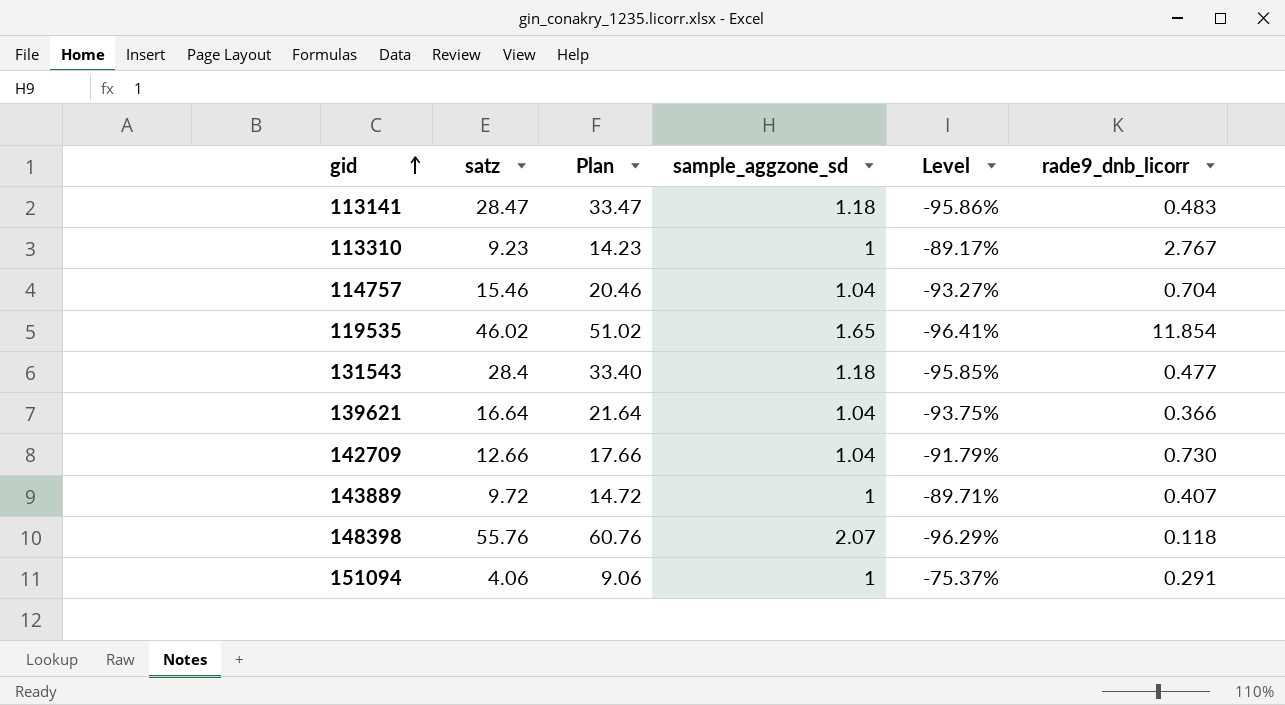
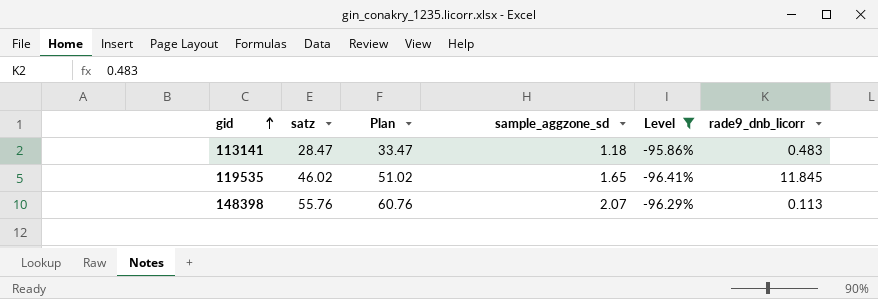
filter: none -> Level <= -95.86%
119535 | rade9_dnb_licorr: 11.854 -> 11.845
148398 | rade9_dnb_licorr: 0.118 -> 0.113

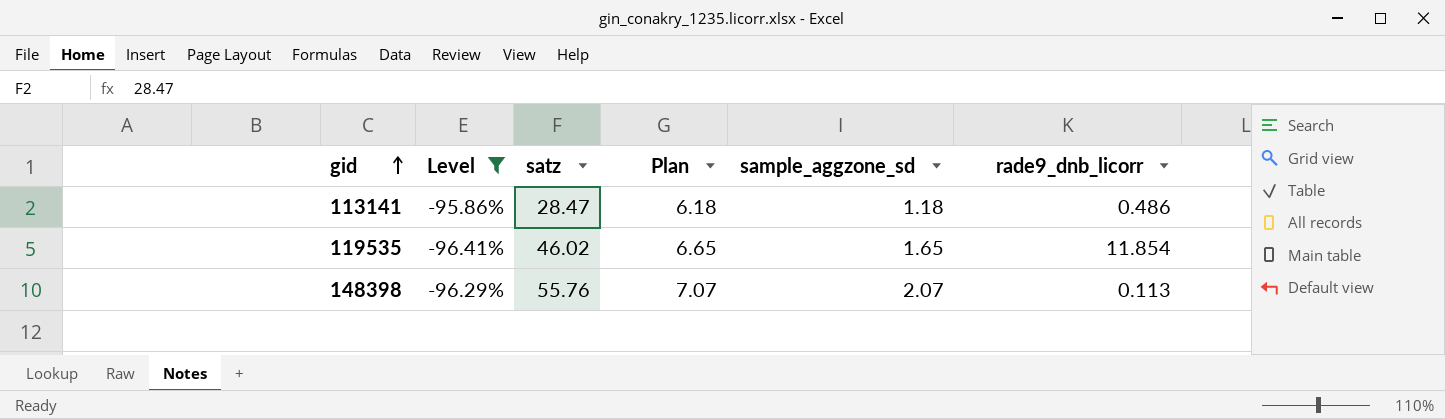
column Level | position: 5 -> 2
column Plan | formula: [satz] + 5 -> [sample_aggzone_sd] + 5
113141 | rade9_dnb_licorr: 0.483 -> 0.486
119535 | rade9_dnb_licorr: 11.845 -> 11.854

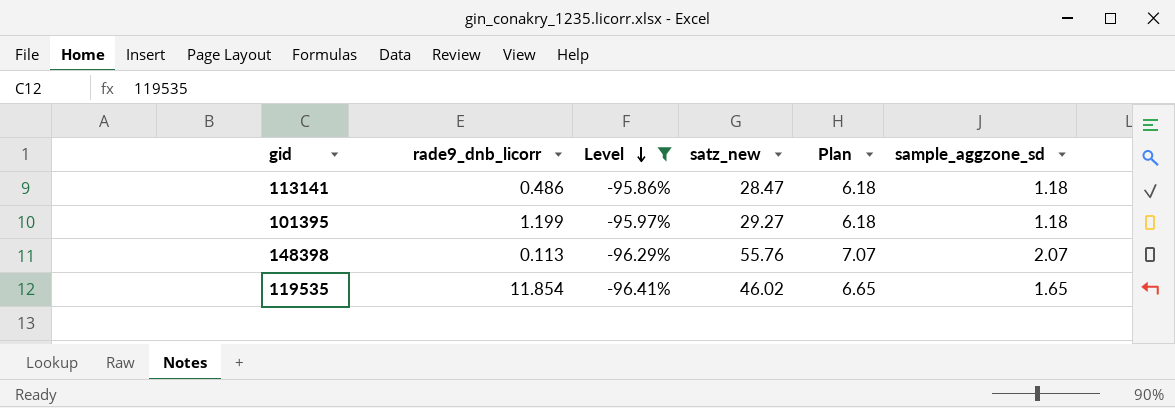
row order: gid ascending -> Level descending
column rade9_dnb_licorr | position: 6 -> 2
column name: satz -> satz_new
row 101395: none -> 1.199 | -95.97% | 29.27 | 6.18 | 1.18

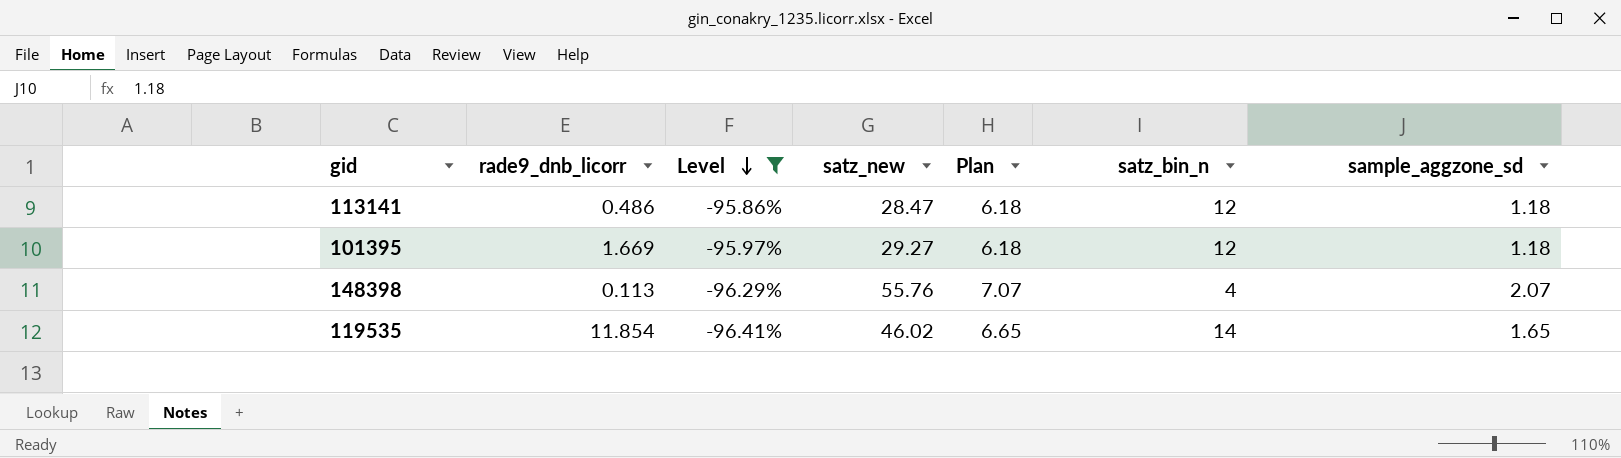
column satz_bin_n | position: none -> 6
101395 | rade9_dnb_licorr: 1.199 -> 1.669

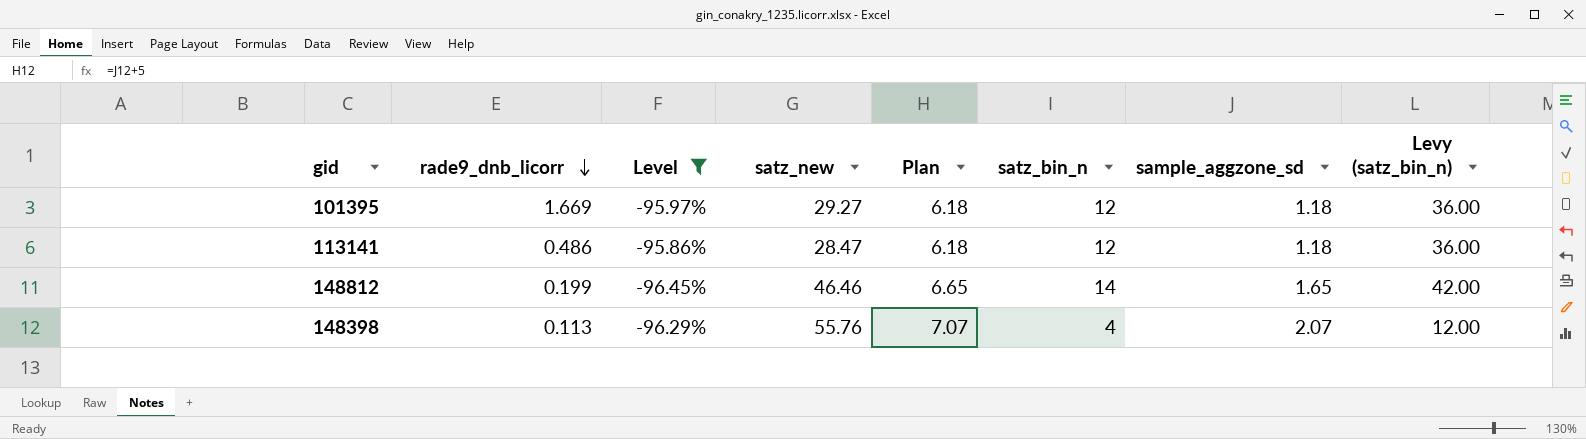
row order: Level descending -> rade9_dnb_licorr descending
column Levy (satz_bin_n) | formula: none -> [satz_bin_n] * 3
row 119535: 11.854 | -96.41% | 46.02 | 6.65 | 14 | 1.65 -> none
row 148812: none -> 0.199 | -96.45% | 46.46 | 6.65 | 14 | 1.65 | 42.00

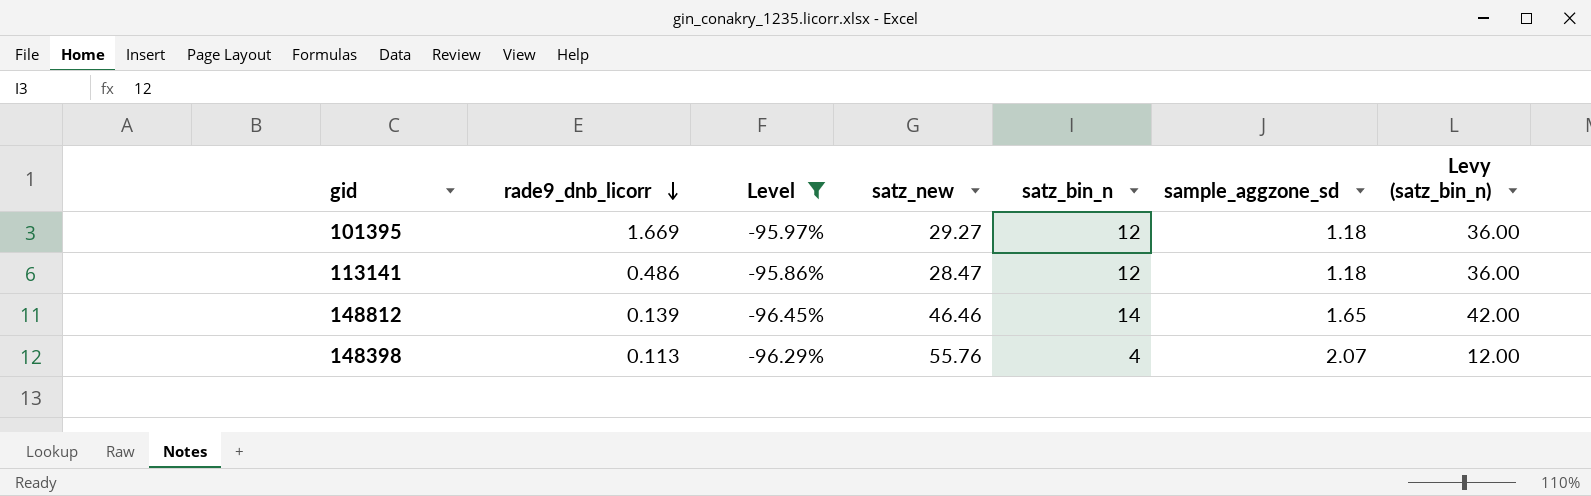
column Plan | formula: [sample_aggzone_sd] + 5 -> none
148812 | rade9_dnb_licorr: 0.199 -> 0.139

